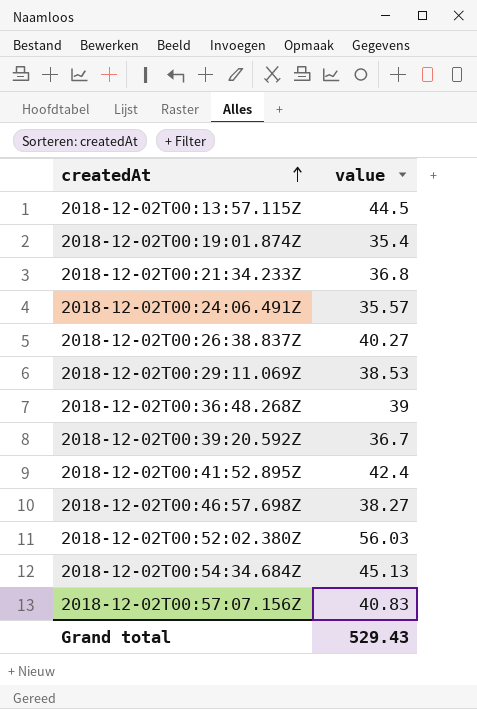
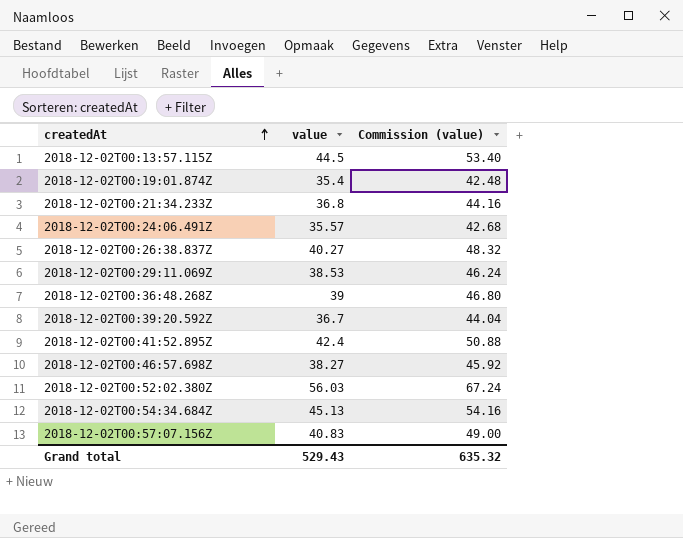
column Commission (value) | formula: none -> [value] * 1.2

